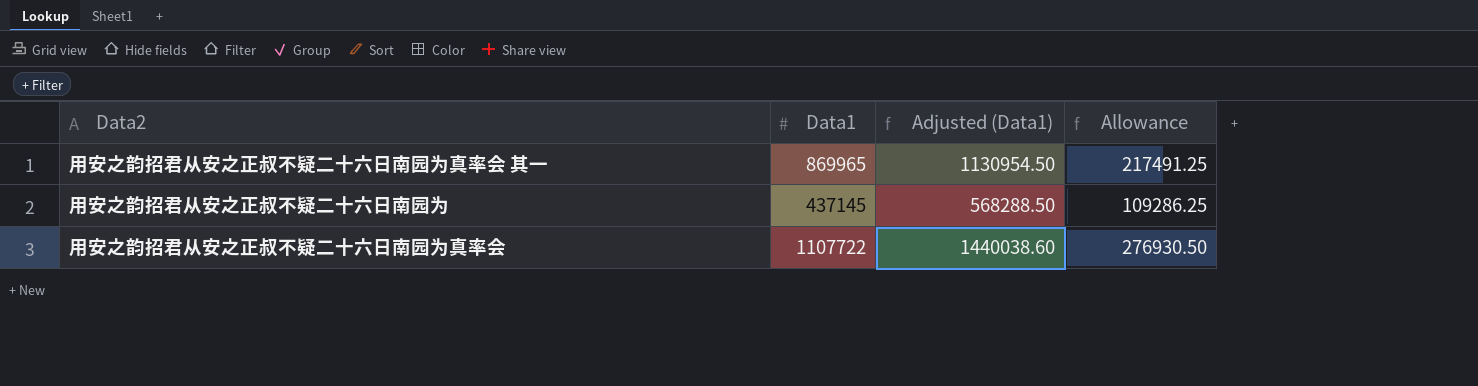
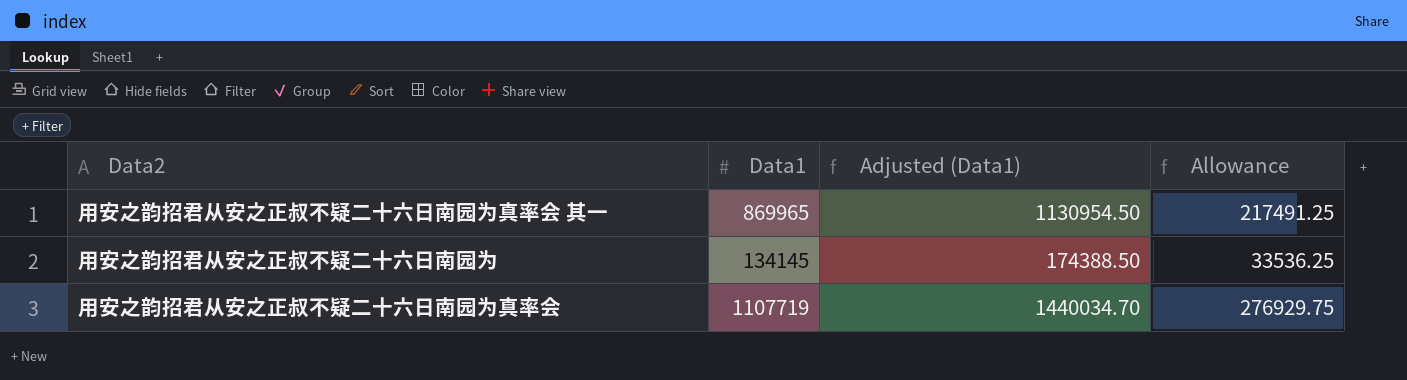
用安之韵招君从安之正叔不疑二十六日南园为 | Data1: 437145 -> 134145
用安之韵招君从安之正叔不疑二十六日南园为 | Adjusted (Data1): 568288.50 -> 174388.50
用安之韵招君从安之正叔不疑二十六日南园为 | Allowance: 109286.25 -> 33536.25
用安之韵招君从安之正叔不疑二十六日南园为真率会 | Data1: 1107722 -> 1107719
用安之韵招君从安之正叔不疑二十六日南园为真率会 | Adjusted (Data1): 1440038.60 -> 1440034.70
用安之韵招君从安之正叔不疑二十六日南园为真率会 | Allowance: 276930.50 -> 276929.75

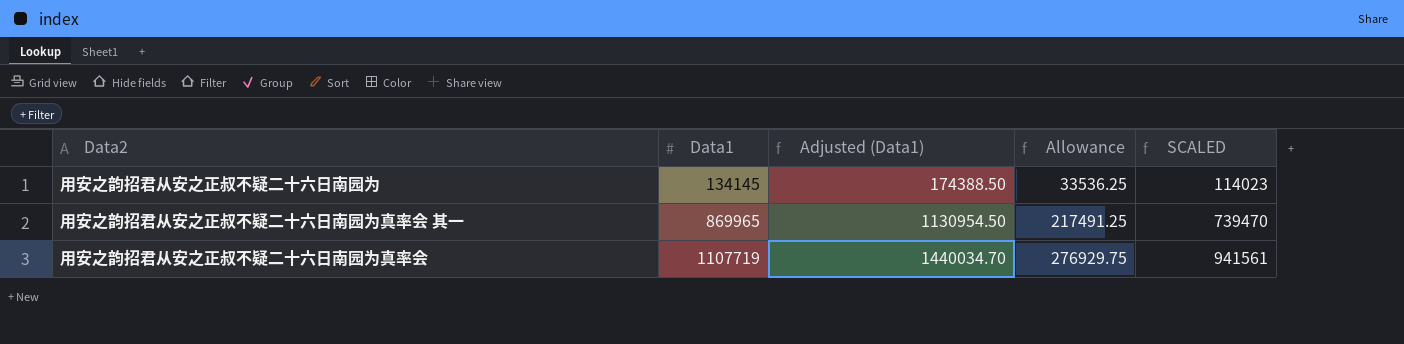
row order: none -> Data1 ascending
column SCALED | formula: none -> [Data1] * 0.85

